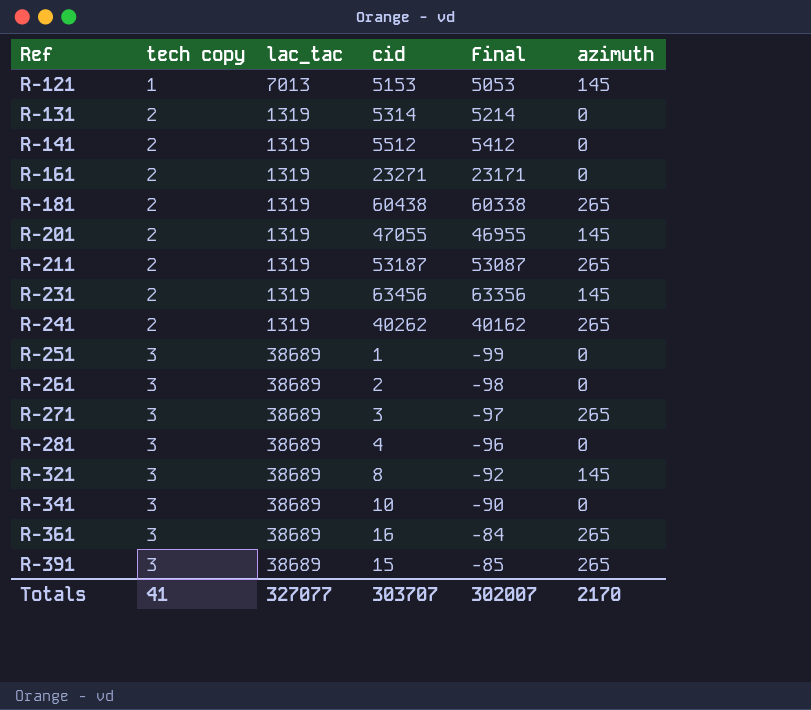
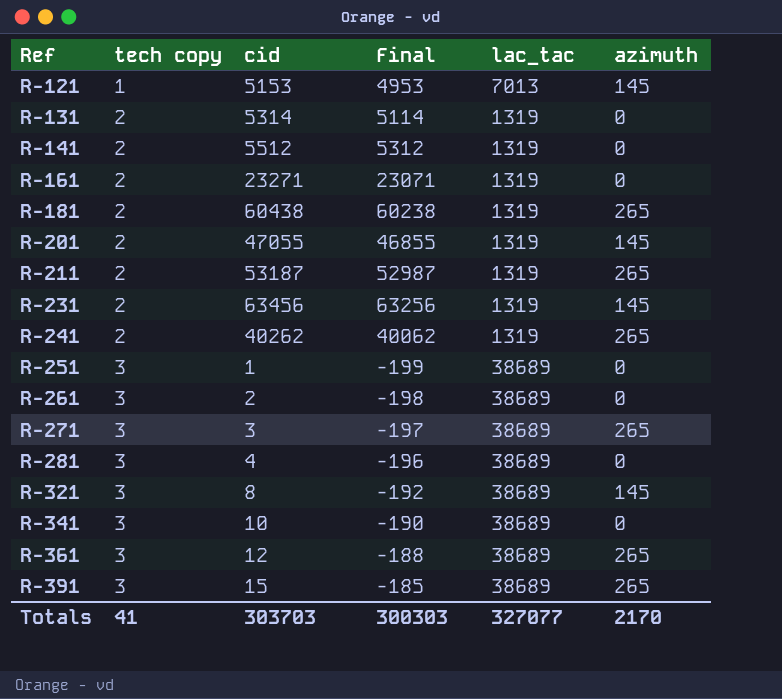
column Final | formula: [cid] - 100 -> [cid] - 200
column lac_tac | position: 3 -> 5
R-361 | cid: 16 -> 12
Totals | cid: 303707 -> 303703
Totals | Final: 302007 -> 300303

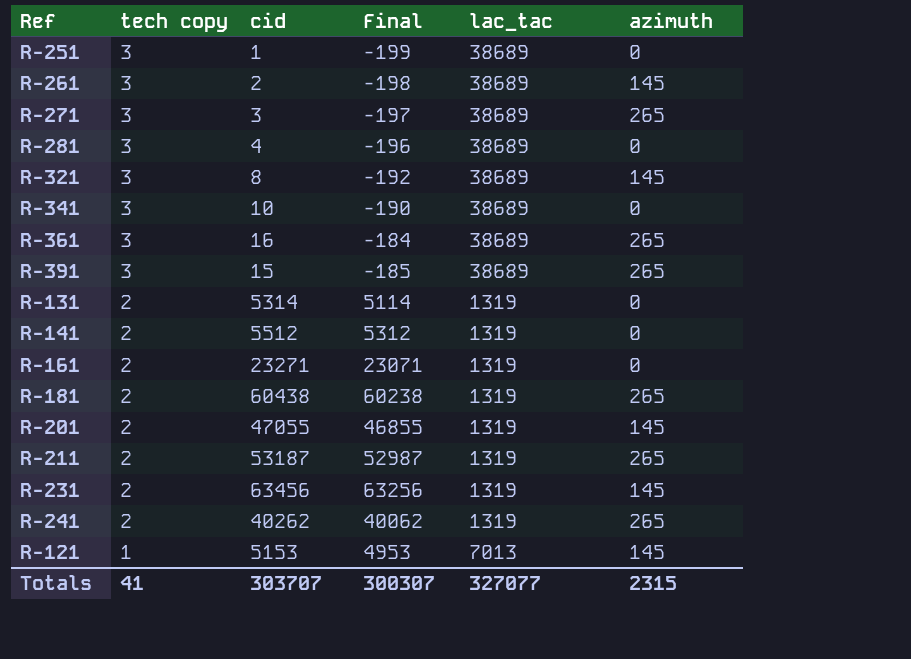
row order: Ref ascending -> tech copy descending
R-261 | azimuth: 0 -> 145
R-361 | cid: 12 -> 16
R-361 | Final: -188 -> -184
Totals | cid: 303703 -> 303707
Totals | Final: 300303 -> 300307
Totals | azimuth: 2170 -> 2315

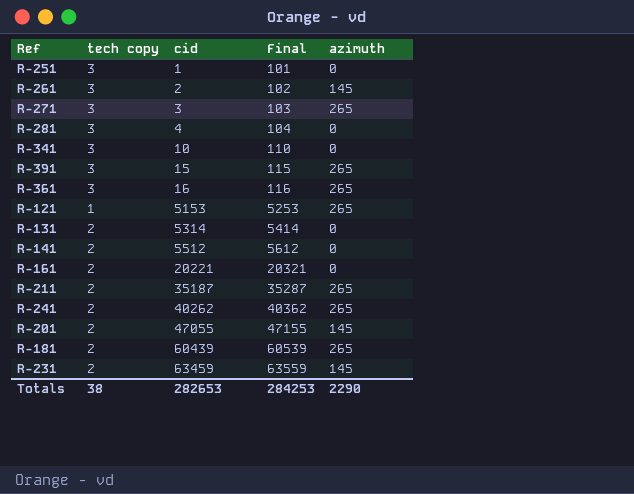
row order: tech copy descending -> cid ascending
column lac_tac | position: 5 -> none
column Final | formula: [cid] - 200 -> [cid] + 100
row R-321: 3 | 8 | -192 | 38689 | 145 -> none
R-121 | azimuth: 145 -> 265
R-161 | cid: 23271 -> 20221
R-211 | cid: 53187 -> 35187
R-181 | cid: 60438 -> 60439
R-231 | cid: 63456 -> 63459
Totals | tech copy: 41 -> 38
Totals | cid: 303707 -> 282653
Totals | Final: 300307 -> 284253
Totals | azimuth: 2315 -> 2290

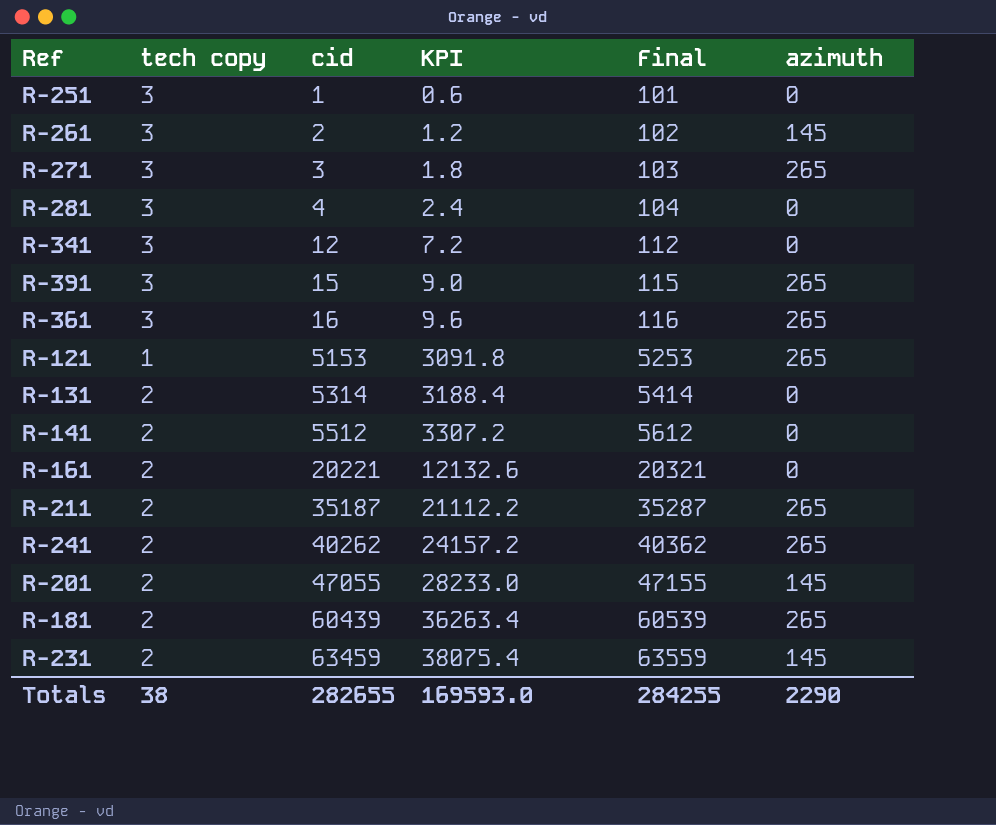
column KPI | formula: none -> [cid] * 0.6
R-341 | cid: 10 -> 12
R-341 | Final: 110 -> 112
Totals | cid: 282653 -> 282655
Totals | Final: 284253 -> 284255

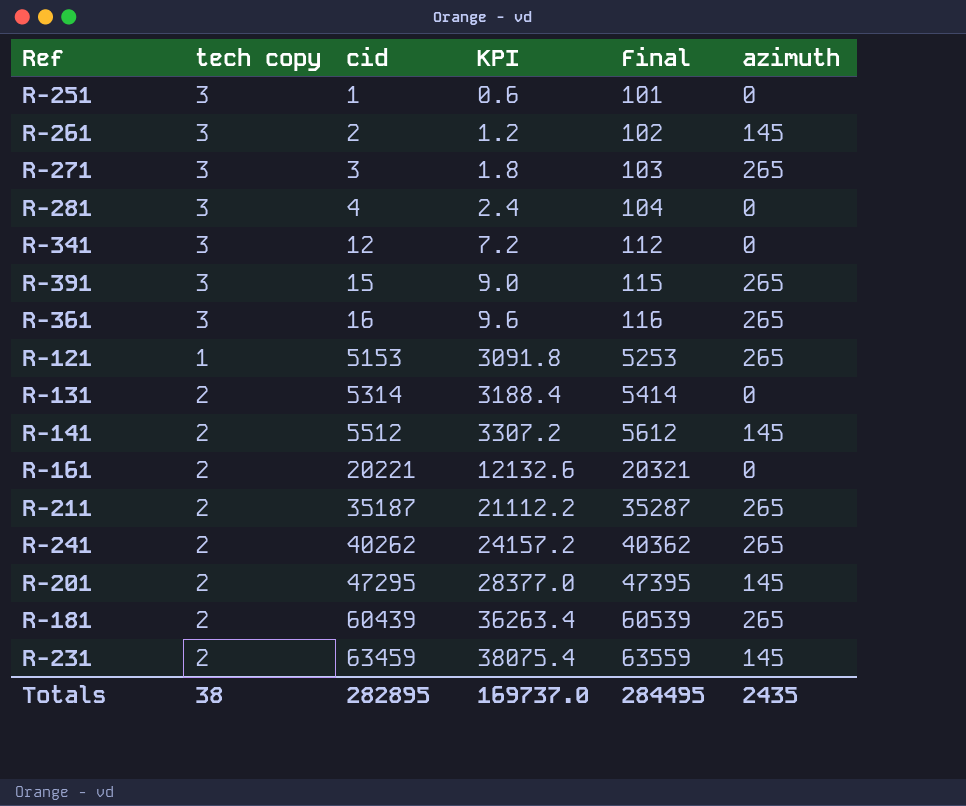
R-141 | azimuth: 0 -> 145
R-201 | cid: 47055 -> 47295
R-201 | KPI: 28233.0 -> 28377.0
R-201 | Final: 47155 -> 47395
Totals | cid: 282655 -> 282895
Totals | KPI: 169593.0 -> 169737.0
Totals | Final: 284255 -> 284495
Totals | azimuth: 2290 -> 2435

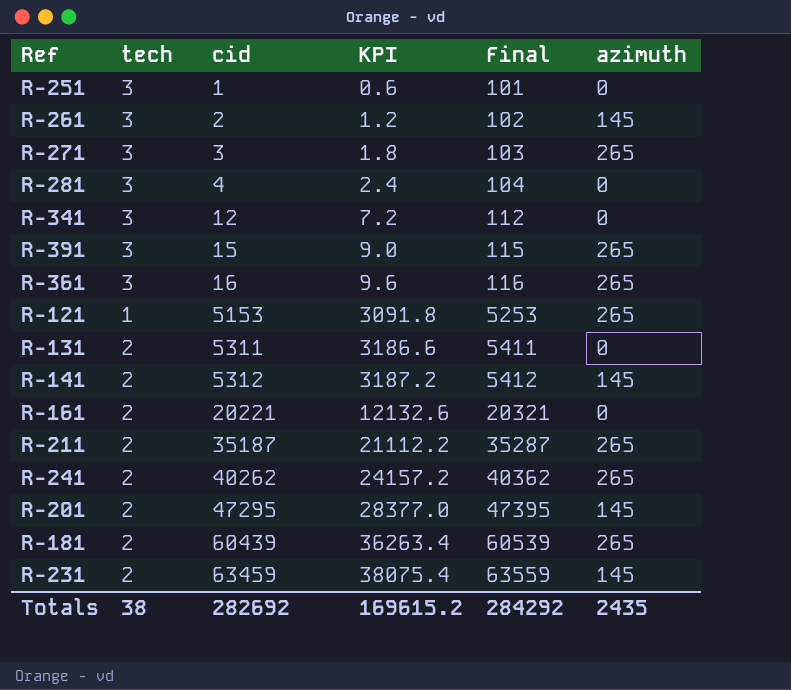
column name: tech copy -> tech
R-131 | cid: 5314 -> 5311
R-131 | KPI: 3188.4 -> 3186.6
R-131 | Final: 5414 -> 5411
R-141 | cid: 5512 -> 5312
R-141 | KPI: 3307.2 -> 3187.2
R-141 | Final: 5612 -> 5412
Totals | cid: 282895 -> 282692
Totals | KPI: 169737.0 -> 169615.2
Totals | Final: 284495 -> 284292

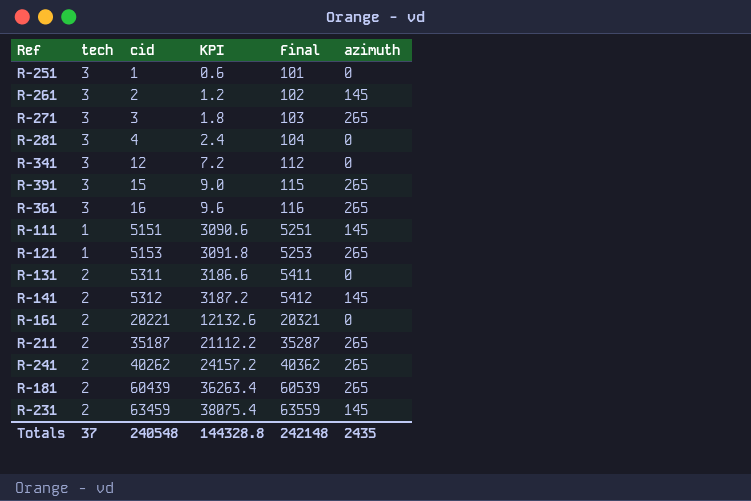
row R-201: 2 | 47295 | 28377.0 | 47395 | 145 -> none
row R-111: none -> 1 | 5151 | 3090.6 | 5251 | 145
Totals | tech: 38 -> 37
Totals | cid: 282692 -> 240548
Totals | KPI: 169615.2 -> 144328.8
Totals | Final: 284292 -> 242148

